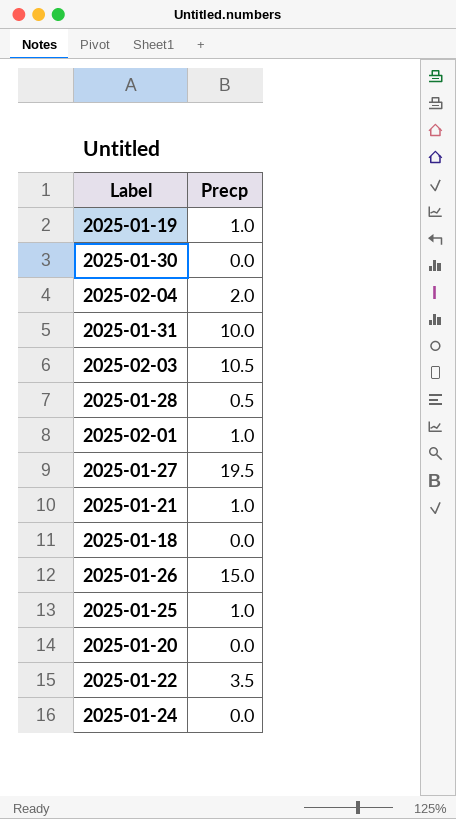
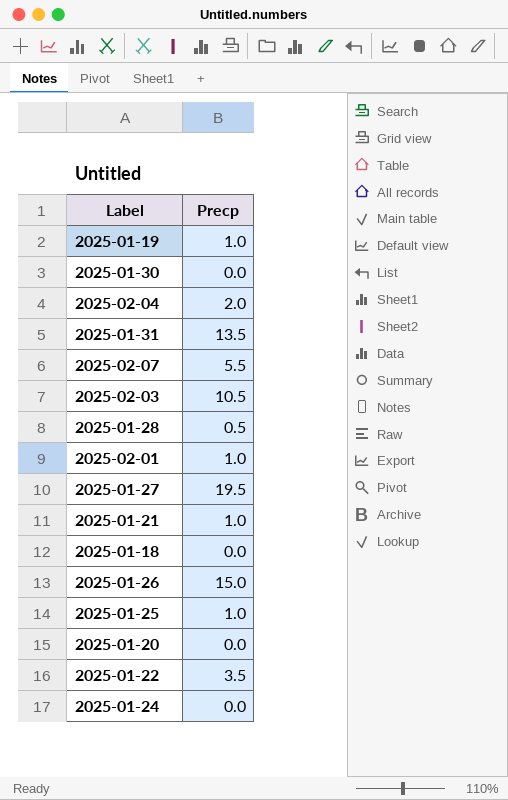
2025-01-31 | Precp: 10.0 -> 13.5
row 2025-02-07: none -> 5.5

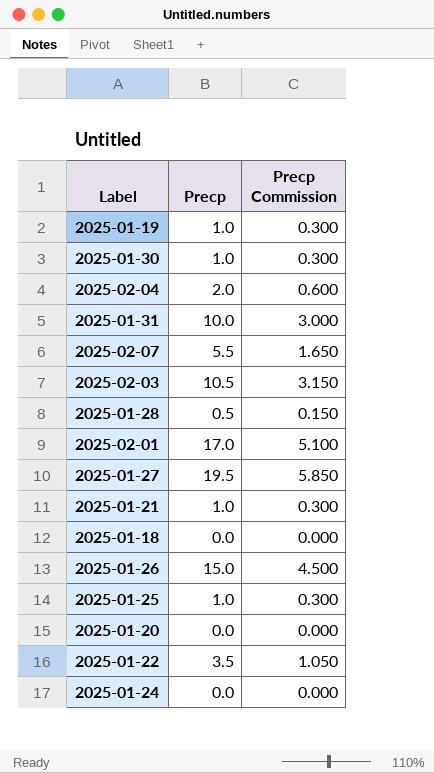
column Precp Commission | formula: none -> [Precp] * 0.3
2025-01-30 | Precp: 0.0 -> 1.0
2025-01-31 | Precp: 13.5 -> 10.0
2025-02-01 | Precp: 1.0 -> 17.0

